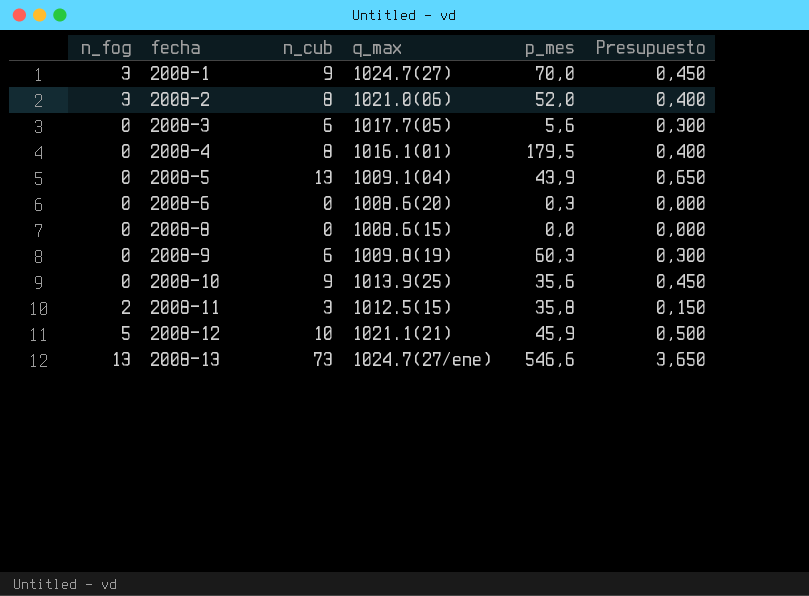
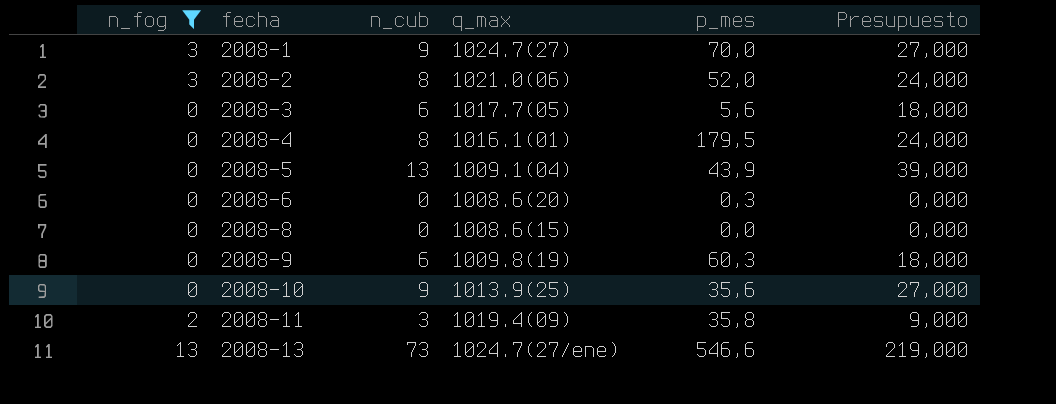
filter: none -> n_fog != 5
column Presupuesto | formula: [n_cub] * 0,05 -> [n_cub] * 3
2008-11 | q_max: 1012.5(15) -> 1019.4(09)

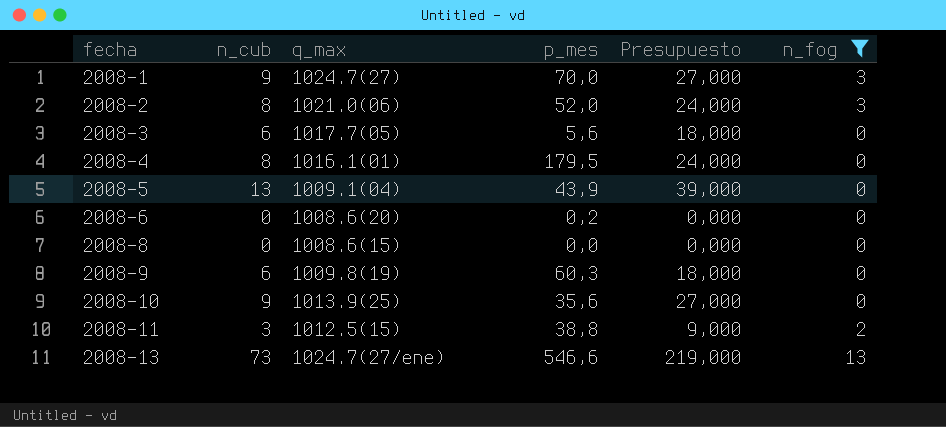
column n_fog | position: 1 -> 6
2008-6 | p_mes: 0,3 -> 0,2
2008-11 | q_max: 1019.4(09) -> 1012.5(15)
2008-11 | p_mes: 35,8 -> 38,8

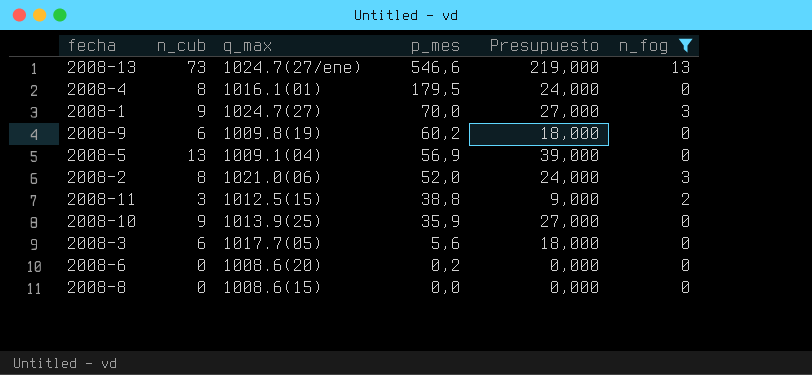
row order: fecha ascending -> p_mes descending
2008-9 | p_mes: 60,3 -> 60,2
2008-5 | p_mes: 43,9 -> 56,9
2008-10 | p_mes: 35,6 -> 35,9

